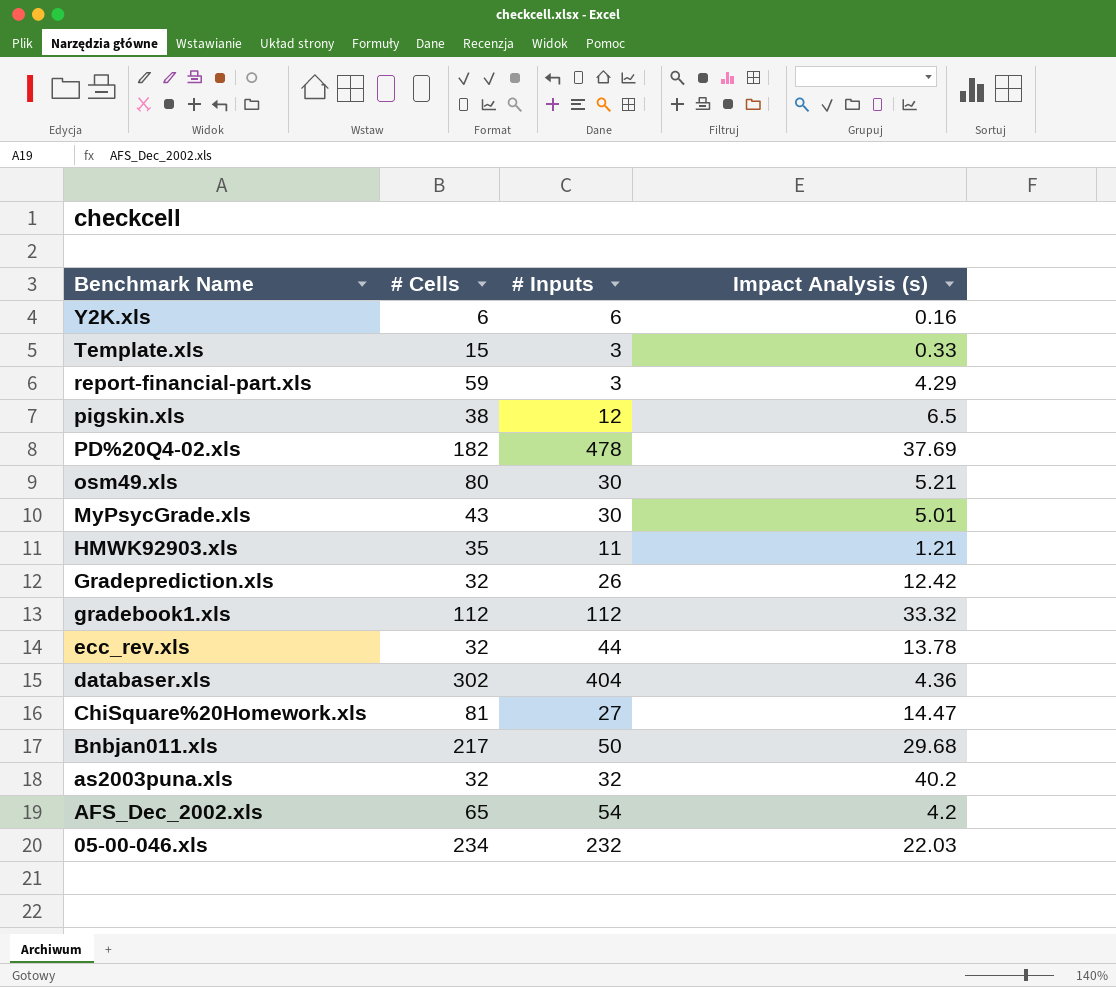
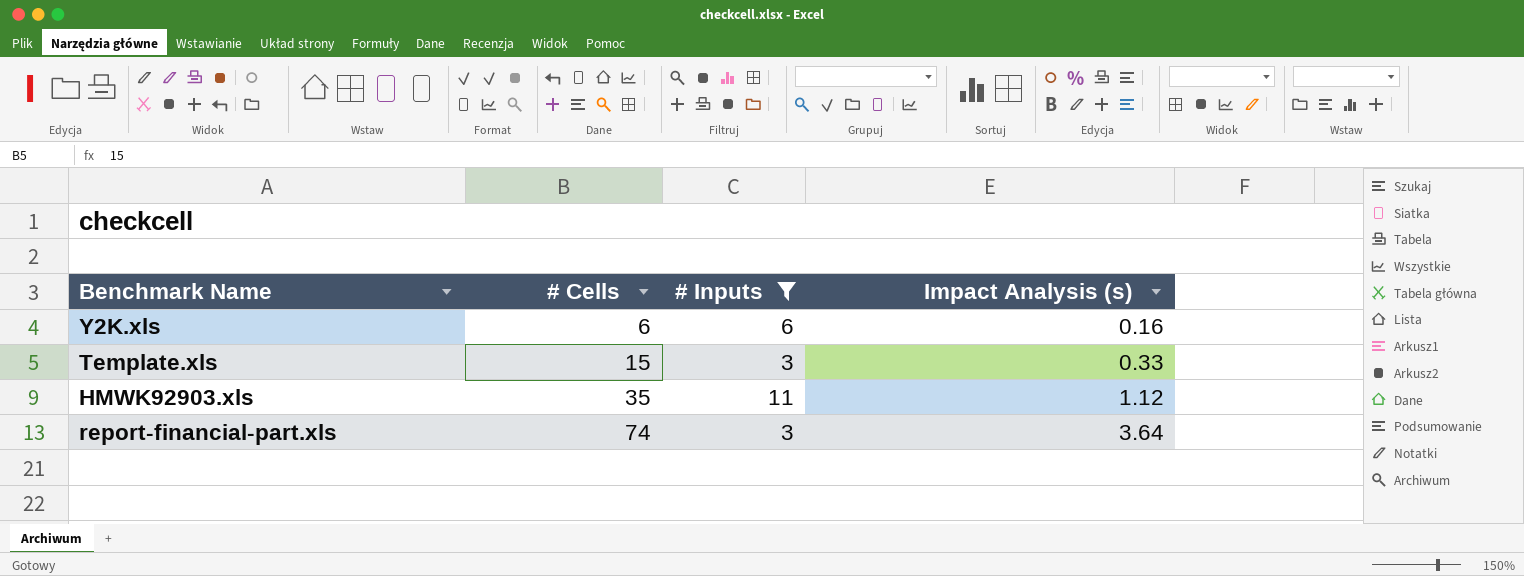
filter: none -> # Inputs <= 11
row order: Benchmark Name descending -> # Cells ascending
HMWK92903.xls | Impact Analysis (s): 1.21 -> 1.12
report-financial-part.xls | # Cells: 59 -> 74
report-financial-part.xls | Impact Analysis (s): 4.29 -> 3.64

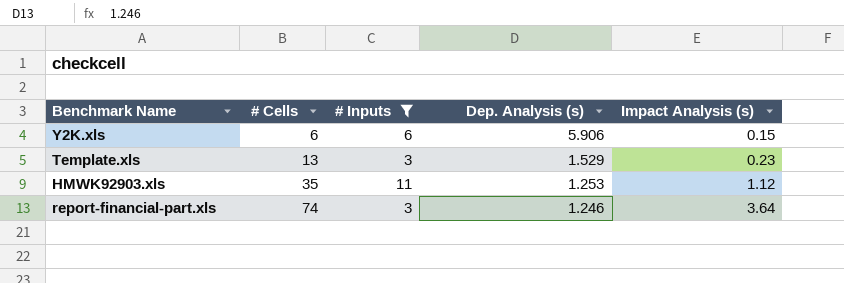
column Dep. Analysis (s) | position: none -> 4
Y2K.xls | Impact Analysis (s): 0.16 -> 0.15
Template.xls | # Cells: 15 -> 13
Template.xls | Impact Analysis (s): 0.33 -> 0.23

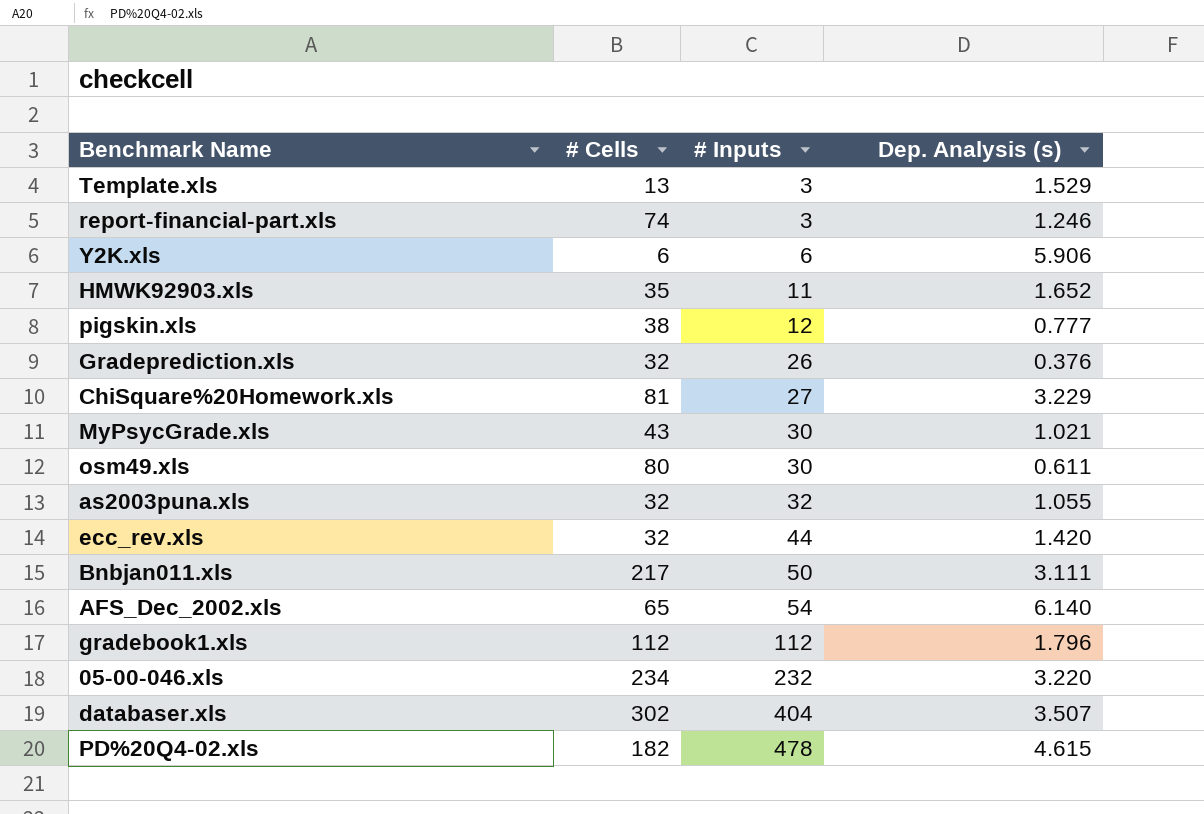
filter: # Inputs <= 11 -> none
row order: # Cells ascending -> # Inputs ascending
column Impact Analysis (s) | position: 5 -> none
HMWK92903.xls | Dep. Analysis (s): 1.253 -> 1.652

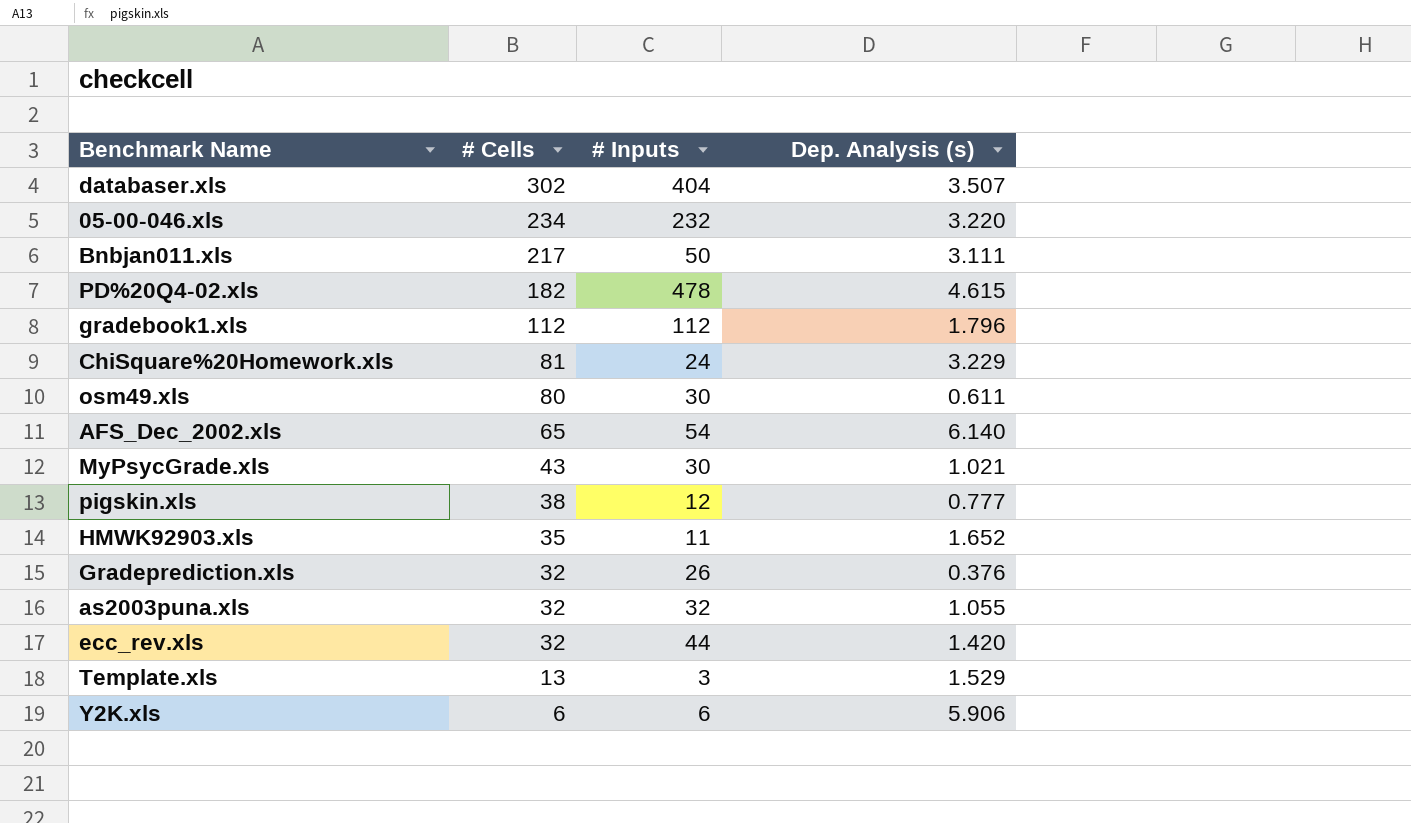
row order: # Inputs ascending -> # Cells descending
row report-financial-part.xls: 74 | 3 | 1.246 -> none
ChiSquare%20Homework.xls | # Inputs: 27 -> 24

